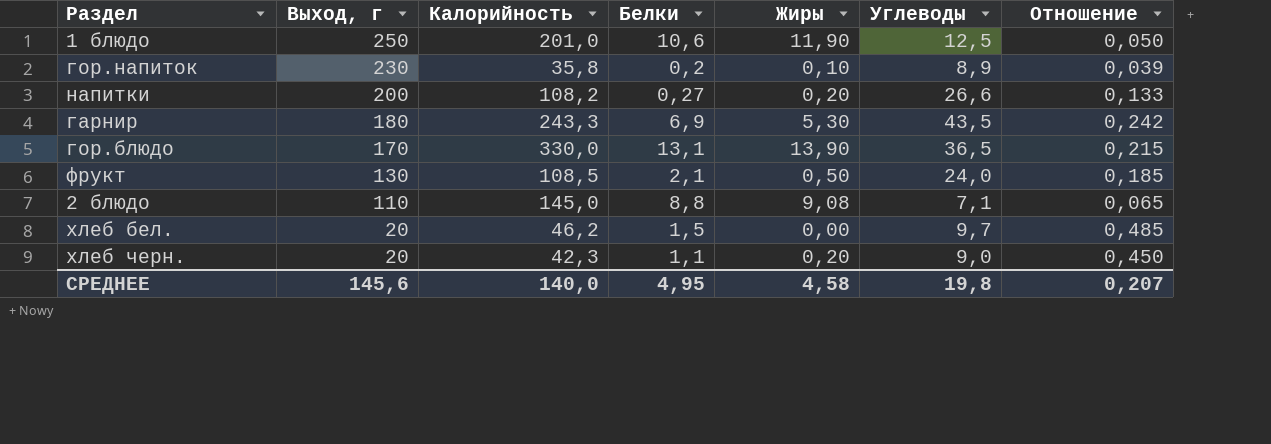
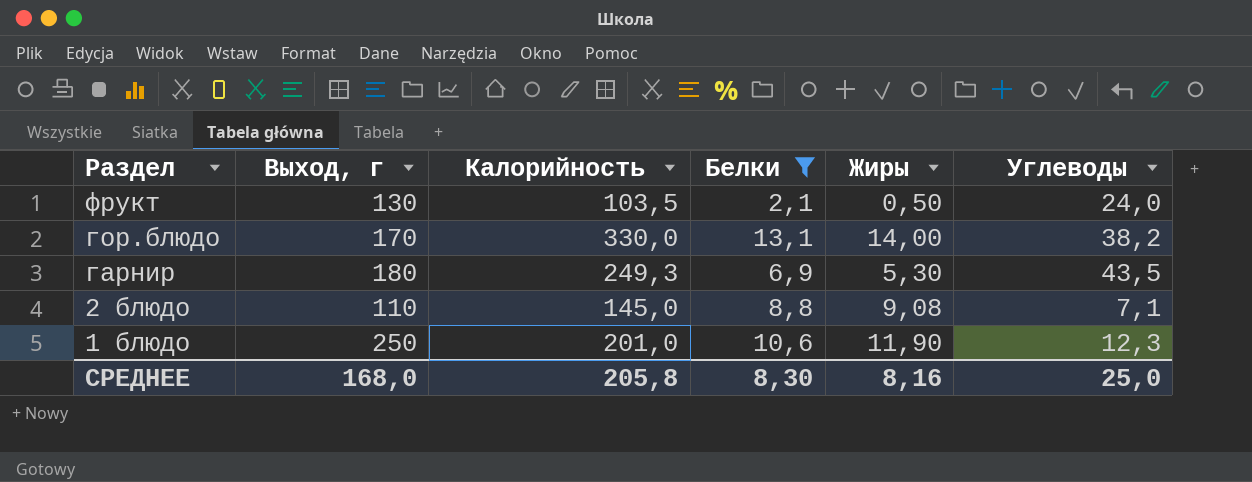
filter: none -> Белки >= 2,1
row order: Выход, г descending -> Раздел descending
column Отношение | formula: [Углеводы] / [Выход, г] -> none
фрукт | Калорийность: 108,5 -> 103,5
гор.блюдо | Жиры: 13,90 -> 14,00
гор.блюдо | Углеводы: 36,5 -> 38,2
гарнир | Калорийность: 243,3 -> 249,3
1 блюдо | Углеводы: 12,5 -> 12,3
СРЕДНЕЕ | Выход, г: 145,6 -> 168,0
СРЕДНЕЕ | Калорийность: 140,0 -> 205,8
СРЕДНЕЕ | Белки: 4,95 -> 8,30
СРЕДНЕЕ | Жиры: 4,58 -> 8,16
СРЕДНЕЕ | Углеводы: 19,8 -> 25,0

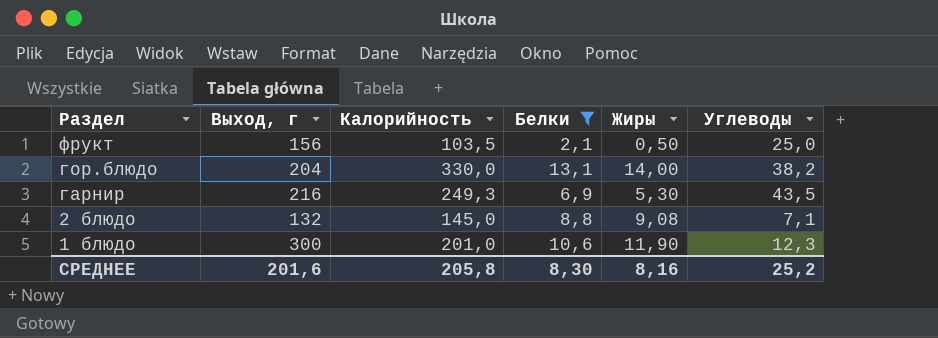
фрукт | Выход, г: 130 -> 156
фрукт | Углеводы: 24,0 -> 25,0
гор.блюдо | Выход, г: 170 -> 204
гарнир | Выход, г: 180 -> 216
2 блюдо | Выход, г: 110 -> 132
1 блюдо | Выход, г: 250 -> 300
СРЕДНЕЕ | Выход, г: 168,0 -> 201,6
СРЕДНЕЕ | Углеводы: 25,0 -> 25,2

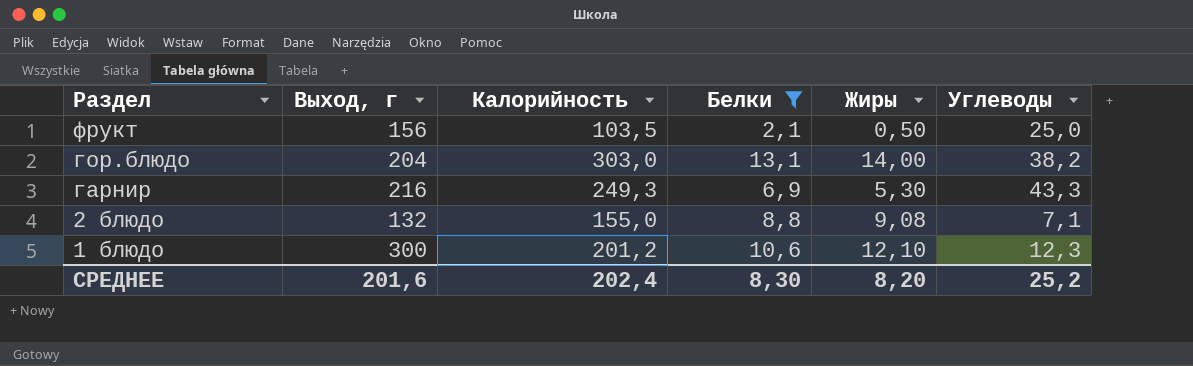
гор.блюдо | Калорийность: 330,0 -> 303,0
гарнир | Углеводы: 43,5 -> 43,3
2 блюдо | Калорийность: 145,0 -> 155,0
1 блюдо | Калорийность: 201,0 -> 201,2
1 блюдо | Жиры: 11,90 -> 12,10
СРЕДНЕЕ | Калорийность: 205,8 -> 202,4
СРЕДНЕЕ | Жиры: 8,16 -> 8,20

